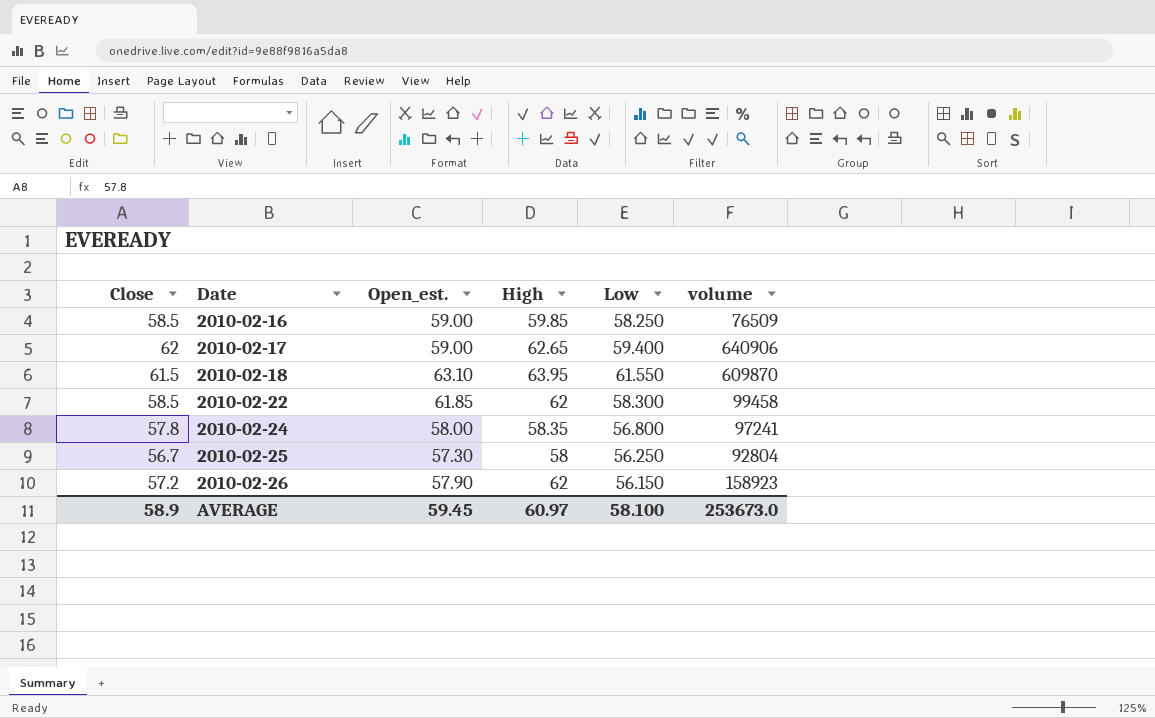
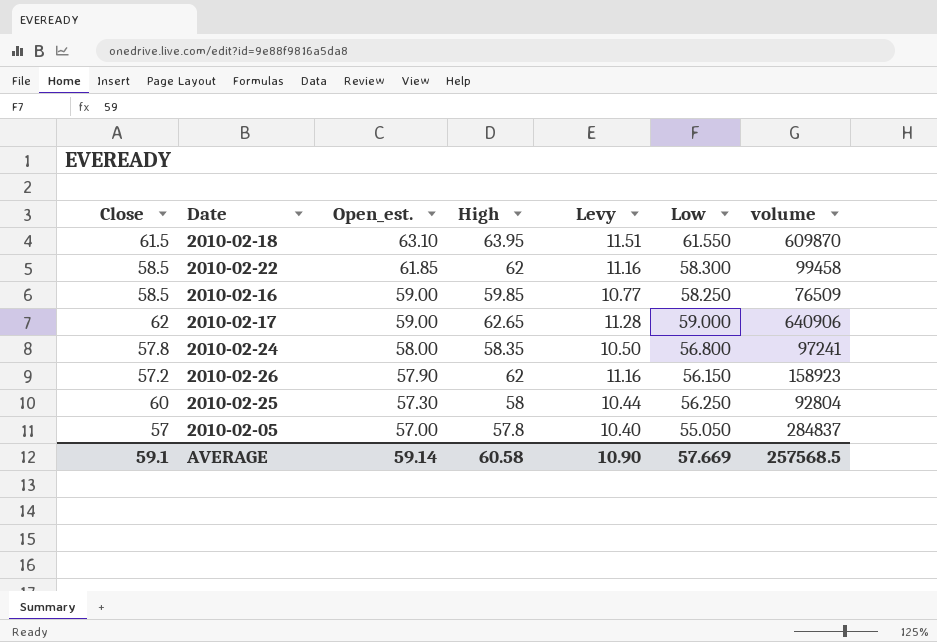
row order: Date ascending -> Open_est. descending
column Levy | formula: none -> [High] * 0.18
2010-02-17 | Low: 59.400 -> 59.000
2010-02-25 | Close: 56.7 -> 60
row 2010-02-05: none -> 57 | 57.00 | 57.8 | 10.40 | 55.050 | 284837
AVERAGE | Close: 58.9 -> 59.1
AVERAGE | Open_est.: 59.45 -> 59.14
AVERAGE | High: 60.97 -> 60.58
AVERAGE | Low: 58.100 -> 57.669
AVERAGE | volume: 253673.0 -> 257568.5

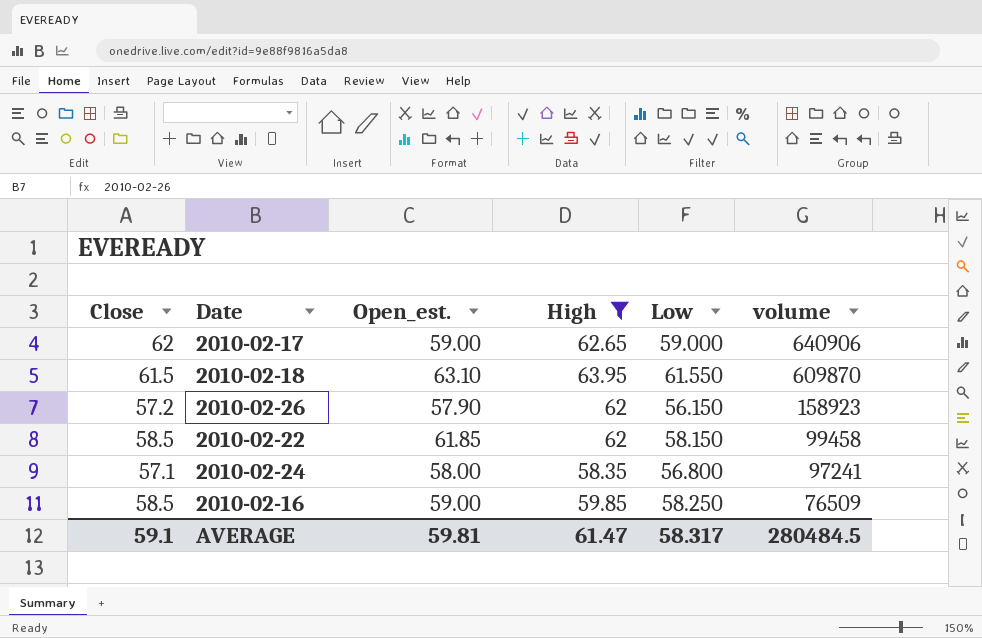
filter: none -> High >= 58.35
row order: Open_est. descending -> volume descending
column Levy | formula: [High] * 0.18 -> none
2010-02-22 | Low: 58.300 -> 58.150
2010-02-24 | Close: 57.8 -> 57.1
AVERAGE | Open_est.: 59.14 -> 59.81
AVERAGE | High: 60.58 -> 61.47
AVERAGE | Low: 57.669 -> 58.317
AVERAGE | volume: 257568.5 -> 280484.5

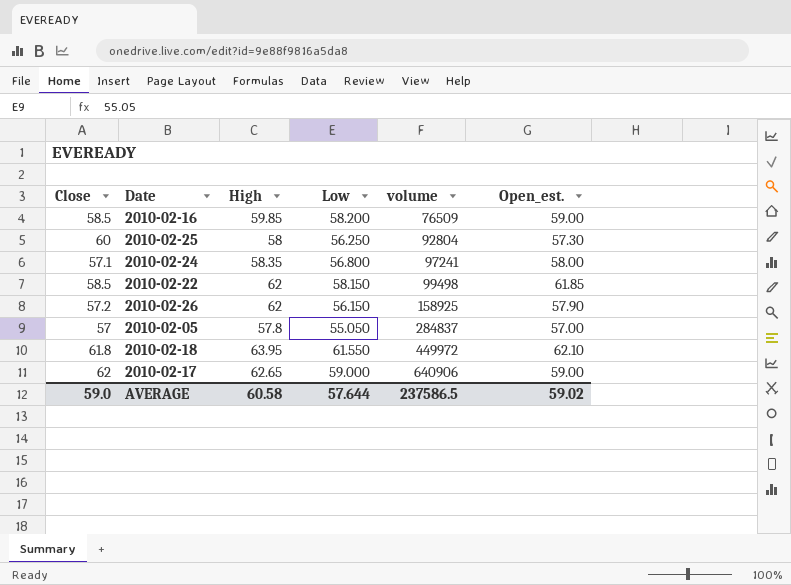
filter: High >= 58.35 -> none
row order: volume descending -> volume ascending
column Open_est. | position: 3 -> 6
2010-02-16 | Low: 58.250 -> 58.200
2010-02-22 | volume: 99458 -> 99498
2010-02-26 | volume: 158923 -> 158925
2010-02-18 | Close: 61.5 -> 61.8
2010-02-18 | volume: 609870 -> 449972
2010-02-18 | Open_est.: 63.10 -> 62.10
AVERAGE | Close: 59.1 -> 59.0
AVERAGE | High: 61.47 -> 60.58
AVERAGE | Low: 58.317 -> 57.644
AVERAGE | volume: 280484.5 -> 237586.5
AVERAGE | Open_est.: 59.81 -> 59.02

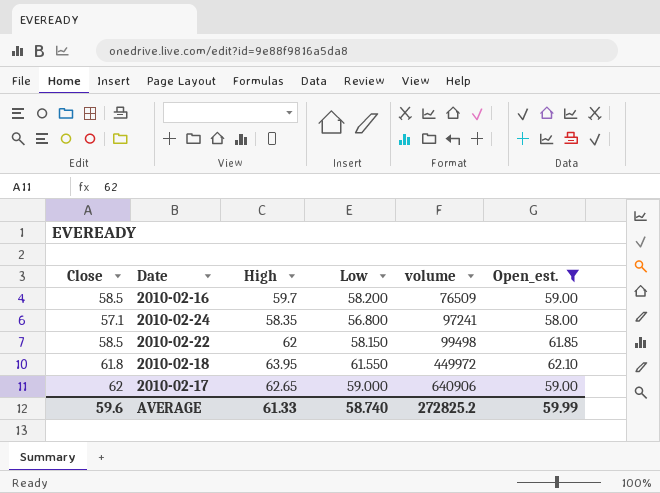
filter: none -> Open_est. >= 58.00
2010-02-16 | High: 59.85 -> 59.7
AVERAGE | Close: 59.0 -> 59.6
AVERAGE | High: 60.58 -> 61.33
AVERAGE | Low: 57.644 -> 58.740
AVERAGE | volume: 237586.5 -> 272825.2
AVERAGE | Open_est.: 59.02 -> 59.99

